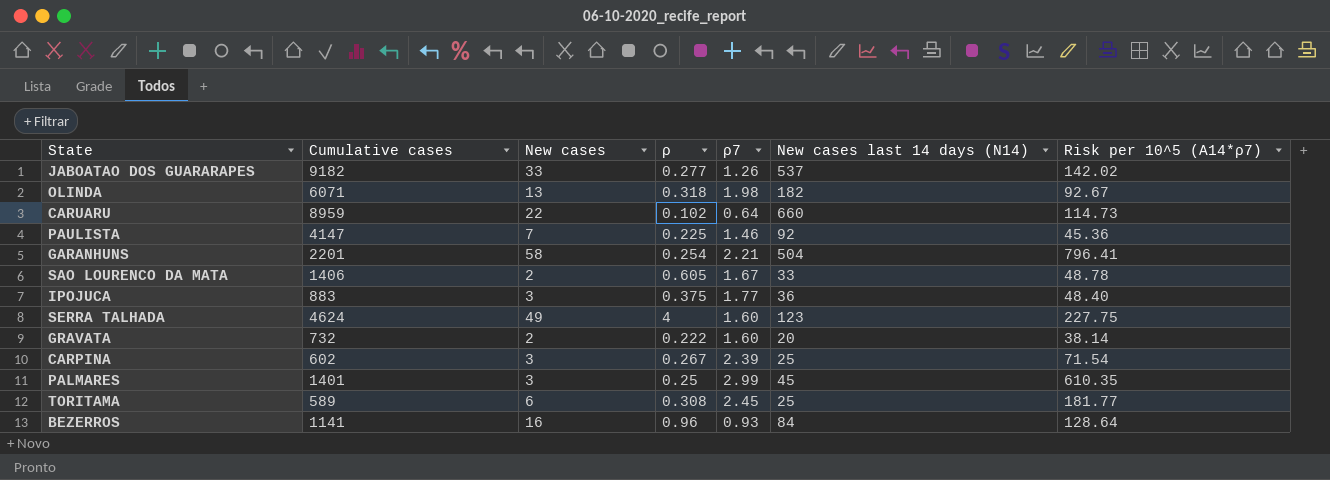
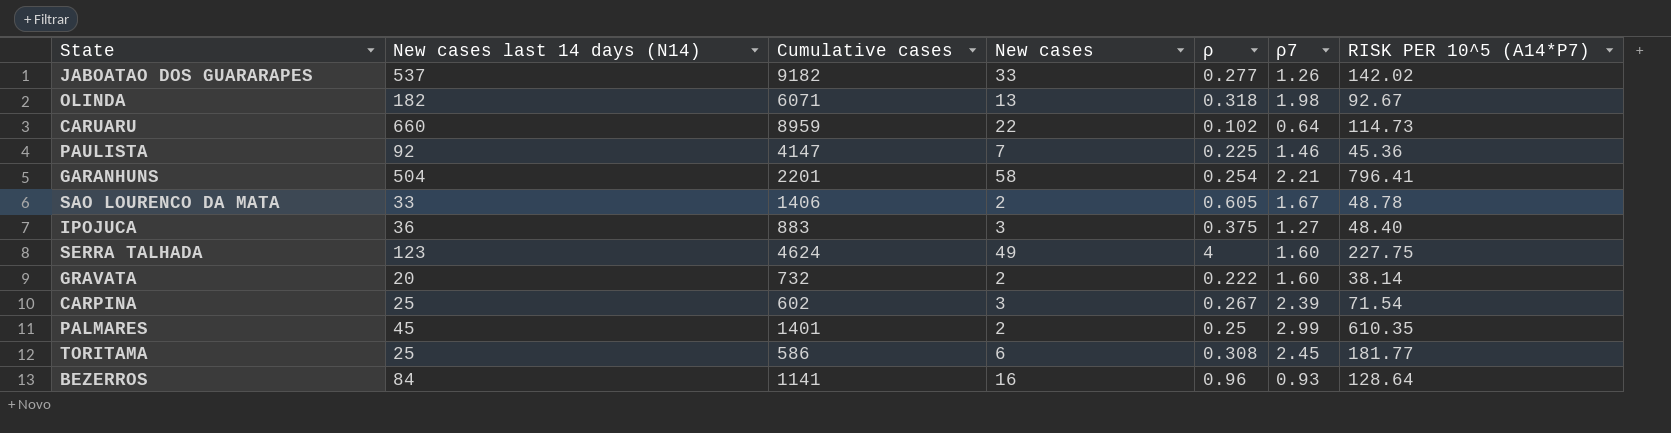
column New cases last 14 days (N14) | position: 6 -> 2
column name: Risk per 10^5 (A14*ρ7) -> RISK PER 10^5 (A14*Ρ7)
IPOJUCA | ρ7: 1.77 -> 1.27
PALMARES | New cases: 3 -> 2
TORITAMA | Cumulative cases: 589 -> 586

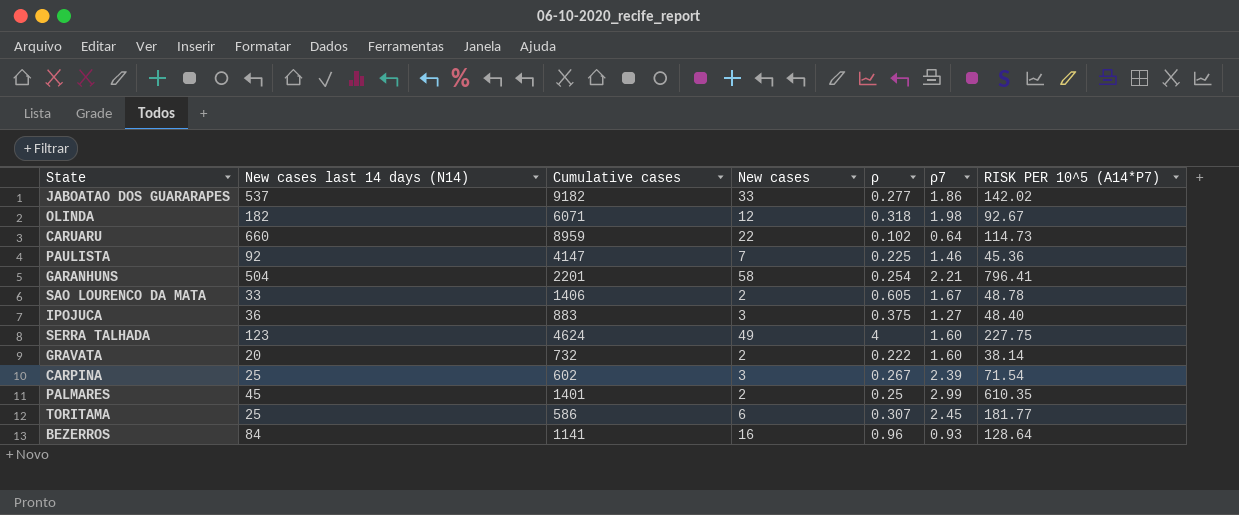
JABOATAO DOS GUARARAPES | ρ7: 1.26 -> 1.86
OLINDA | New cases: 13 -> 12
TORITAMA | ρ: 0.308 -> 0.307

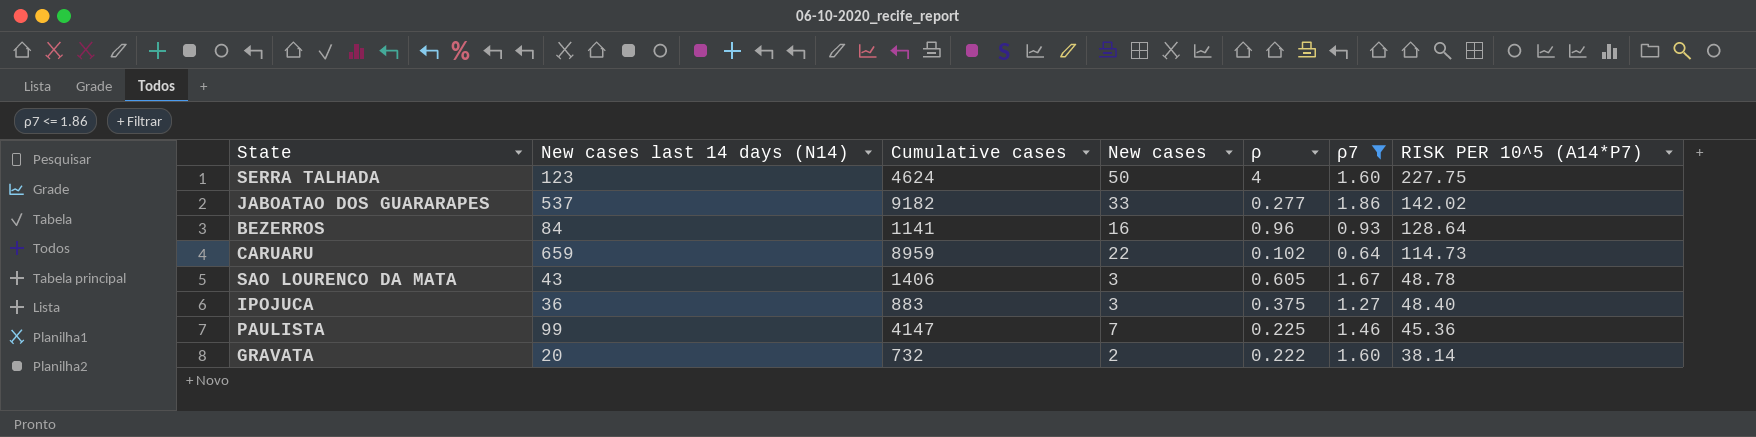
filter: none -> ρ7 <= 1.86
row order: none -> RISK PER 10^5 (A14*Ρ7) descending
SERRA TALHADA | New cases: 49 -> 50
CARUARU | New cases last 14 days (N14): 660 -> 659
SAO LOURENCO DA MATA | New cases last 14 days (N14): 33 -> 43
SAO LOURENCO DA MATA | New cases: 2 -> 3
PAULISTA | New cases last 14 days (N14): 92 -> 99

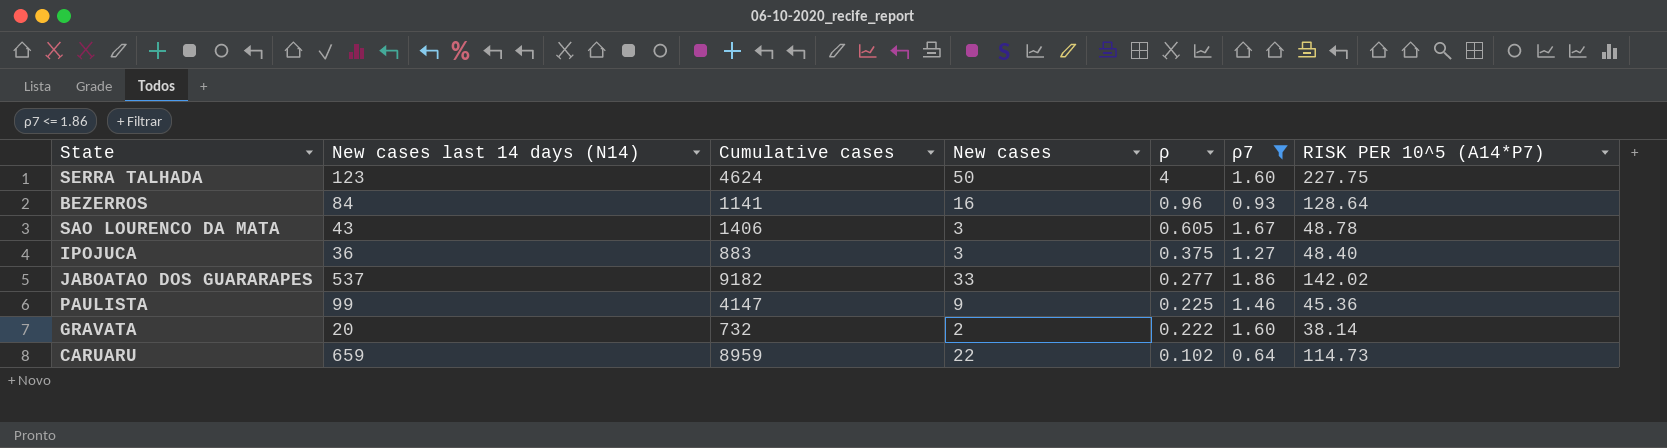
row order: RISK PER 10^5 (A14*Ρ7) descending -> ρ descending
PAULISTA | New cases: 7 -> 9

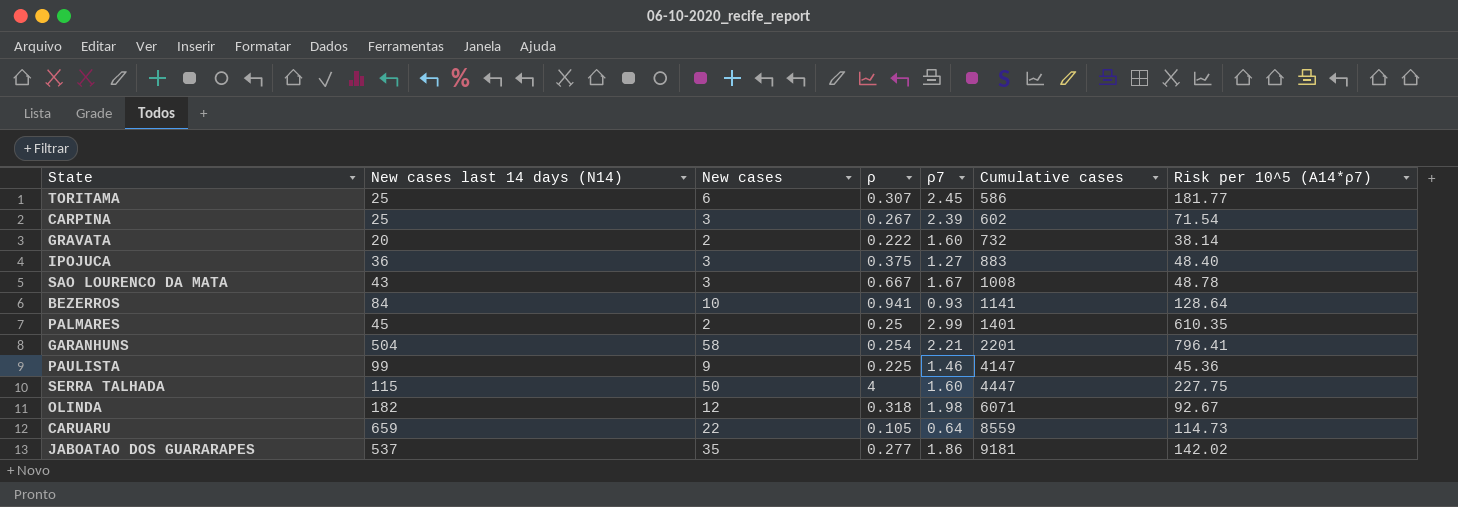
filter: ρ7 <= 1.86 -> none
row order: ρ descending -> Cumulative cases ascending
column Cumulative cases | position: 3 -> 6
column name: RISK PER 10^5 (A14*Ρ7) -> Risk per 10^5 (A14*ρ7)
SAO LOURENCO DA MATA | ρ: 0.605 -> 0.667
SAO LOURENCO DA MATA | Cumulative cases: 1406 -> 1008
BEZERROS | New cases: 16 -> 10
BEZERROS | ρ: 0.96 -> 0.941
SERRA TALHADA | New cases last 14 days (N14): 123 -> 115
SERRA TALHADA | Cumulative cases: 4624 -> 4447
CARUARU | ρ: 0.102 -> 0.105
CARUARU | Cumulative cases: 8959 -> 8559
JABOATAO DOS GUARARAPES | New cases: 33 -> 35
JABOATAO DOS GUARARAPES | Cumulative cases: 9182 -> 9181

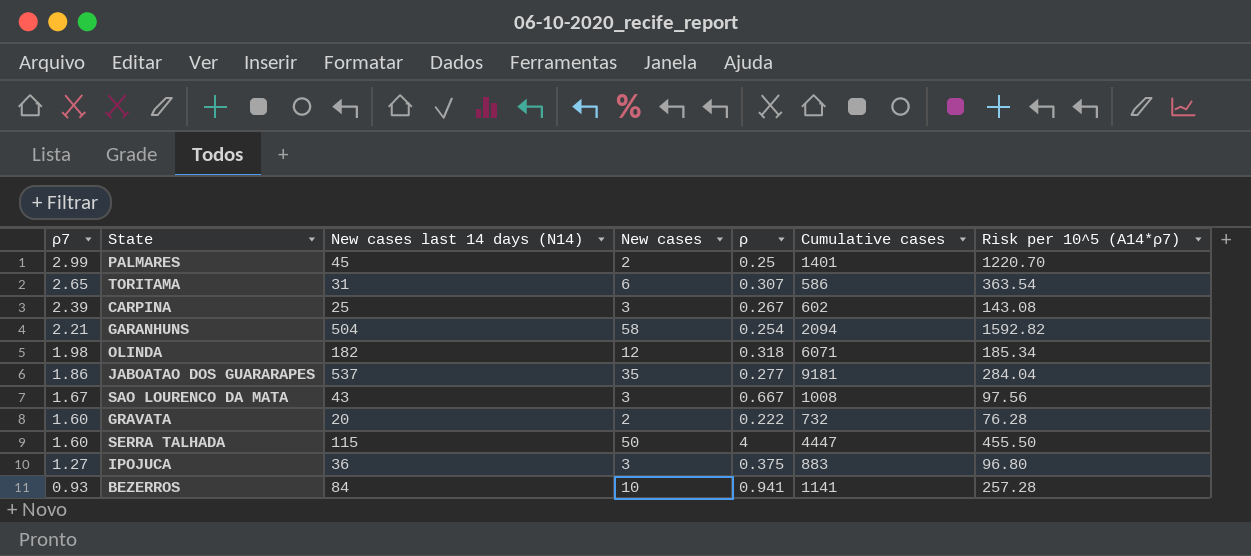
row order: Cumulative cases ascending -> ρ7 descending
column ρ7 | position: 5 -> 1
row PAULISTA: 99 | 9 | 0.225 | 1.46 | 4147 | 45.36 -> none
row CARUARU: 659 | 22 | 0.105 | 0.64 | 8559 | 114.73 -> none
PALMARES | Risk per 10^5 (A14*ρ7): 610.35 -> 1220.70
TORITAMA | ρ7: 2.45 -> 2.65
TORITAMA | New cases last 14 days (N14): 25 -> 31
TORITAMA | Risk per 10^5 (A14*ρ7): 181.77 -> 363.54
CARPINA | Risk per 10^5 (A14*ρ7): 71.54 -> 143.08
GARANHUNS | Cumulative cases: 2201 -> 2094
GARANHUNS | Risk per 10^5 (A14*ρ7): 796.41 -> 1592.82
OLINDA | Risk per 10^5 (A14*ρ7): 92.67 -> 185.34
JABOATAO DOS GUARARAPES | Risk per 10^5 (A14*ρ7): 142.02 -> 284.04
SAO LOURENCO DA MATA | Risk per 10^5 (A14*ρ7): 48.78 -> 97.56
GRAVATA | Risk per 10^5 (A14*ρ7): 38.14 -> 76.28
SERRA TALHADA | Risk per 10^5 (A14*ρ7): 227.75 -> 455.50
IPOJUCA | Risk per 10^5 (A14*ρ7): 48.40 -> 96.80
BEZERROS | Risk per 10^5 (A14*ρ7): 128.64 -> 257.28

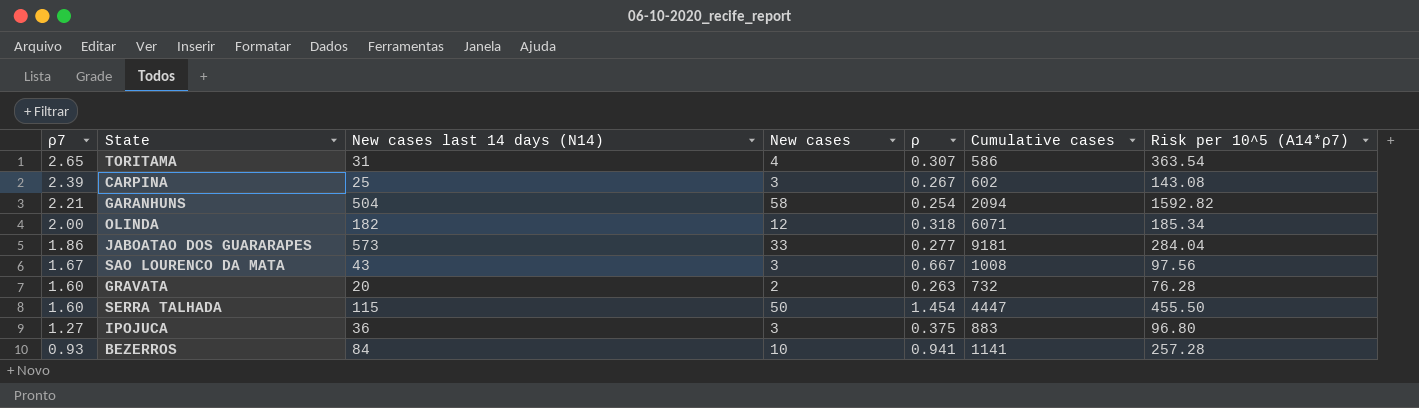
row PALMARES: 2.99 | 45 | 2 | 0.25 | 1401 | 1220.70 -> none
TORITAMA | New cases: 6 -> 4
OLINDA | ρ7: 1.98 -> 2.00
JABOATAO DOS GUARARAPES | New cases last 14 days (N14): 537 -> 573
JABOATAO DOS GUARARAPES | New cases: 35 -> 33
GRAVATA | ρ: 0.222 -> 0.263
SERRA TALHADA | ρ: 4 -> 1.454

